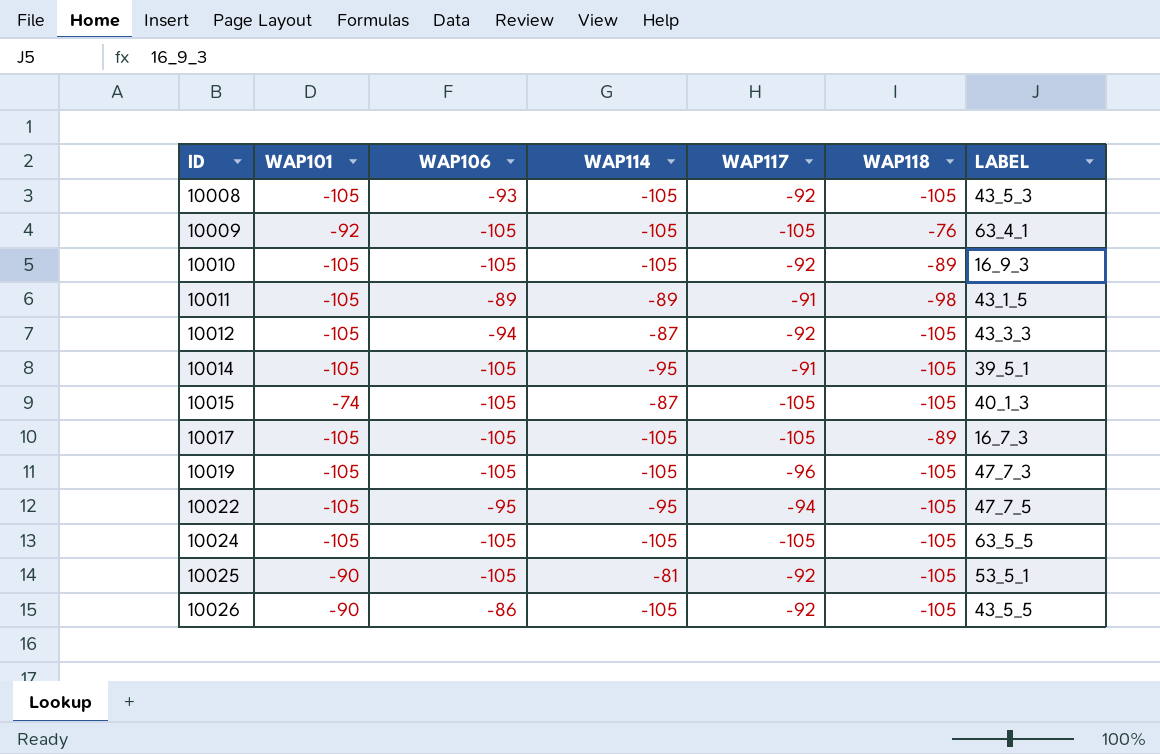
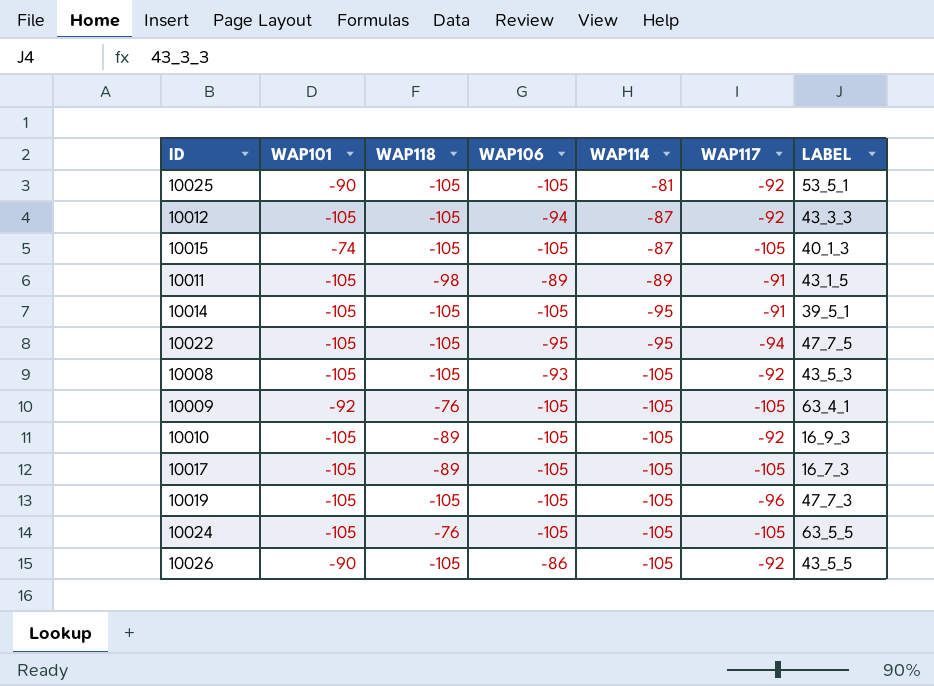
row order: ID ascending -> WAP114 descending
column WAP118 | position: 6 -> 3
10024 | WAP118: -105 -> -76

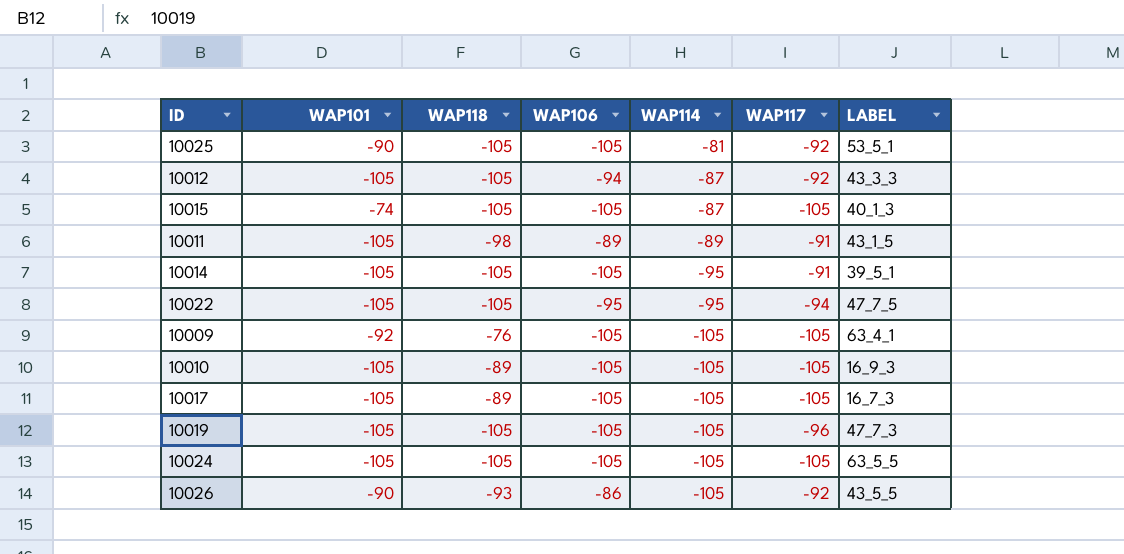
row 10008: -105 | -105 | -93 | -105 | -92 | 43_5_3 -> none
10010 | WAP117: -92 -> -105
10024 | WAP118: -76 -> -105
10026 | WAP118: -105 -> -93

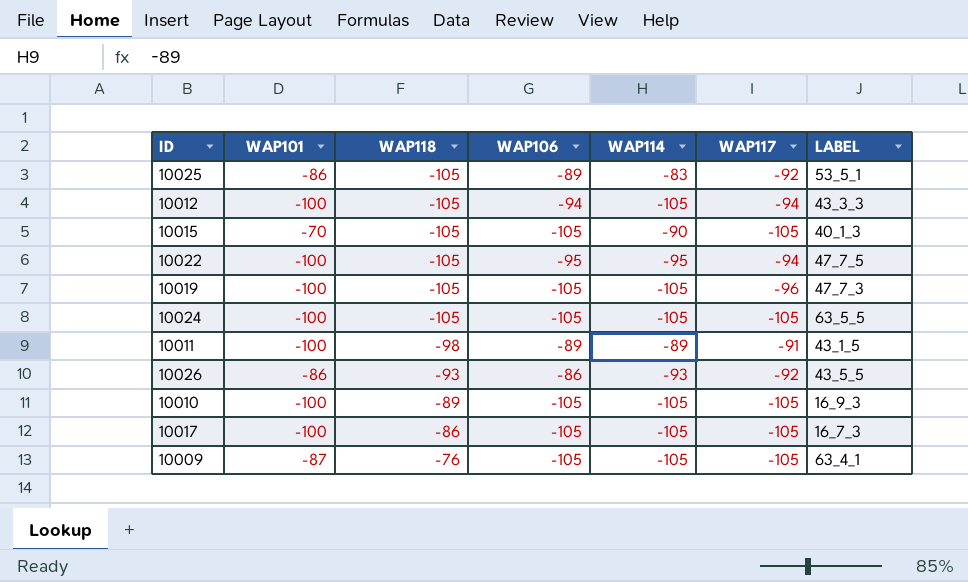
row order: WAP114 descending -> WAP118 ascending
row 10014: -105 | -105 | -105 | -95 | -91 | 39_5_1 -> none
10025 | WAP101: -90 -> -86
10025 | WAP106: -105 -> -89
10025 | WAP114: -81 -> -83
10012 | WAP101: -105 -> -100
10012 | WAP114: -87 -> -105
10012 | WAP117: -92 -> -94
10015 | WAP101: -74 -> -70
10015 | WAP114: -87 -> -90
10022 | WAP101: -105 -> -100
10019 | WAP101: -105 -> -100
10024 | WAP101: -105 -> -100
10011 | WAP101: -105 -> -100
10026 | WAP101: -90 -> -86
10026 | WAP114: -105 -> -93
10010 | WAP101: -105 -> -100
10017 | WAP101: -105 -> -100
10017 | WAP118: -89 -> -86
10009 | WAP101: -92 -> -87

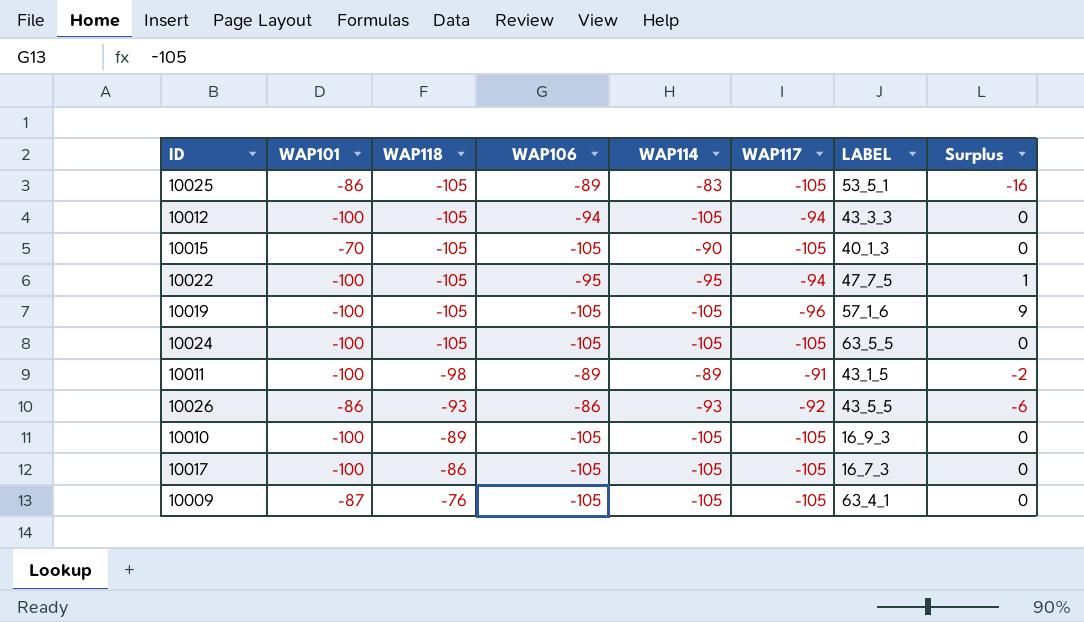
column Surplus | formula: none -> [WAP117] - [WAP106]
10025 | WAP117: -92 -> -105
10019 | LABEL: 47_7_3 -> 57_1_6

